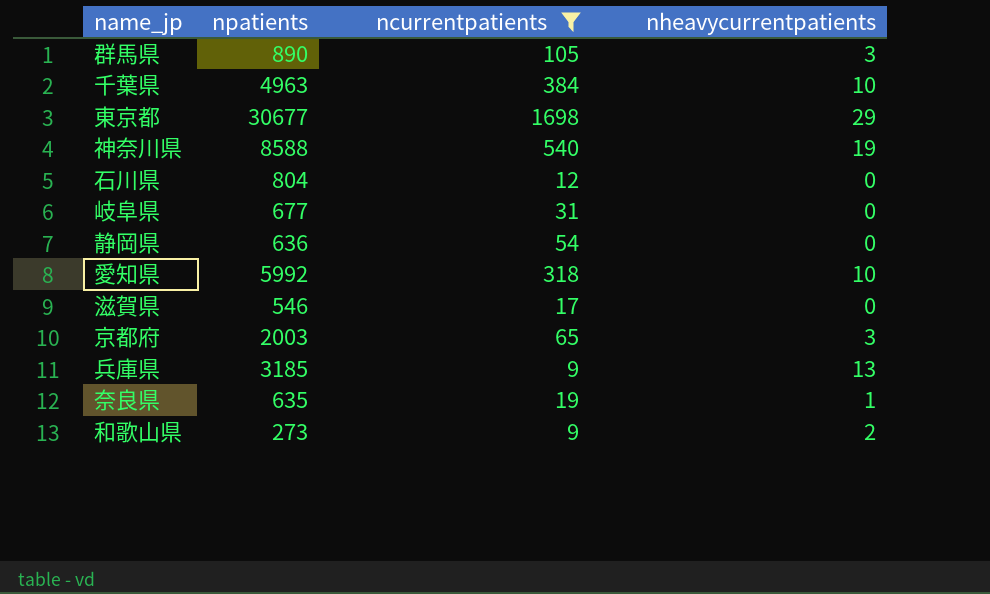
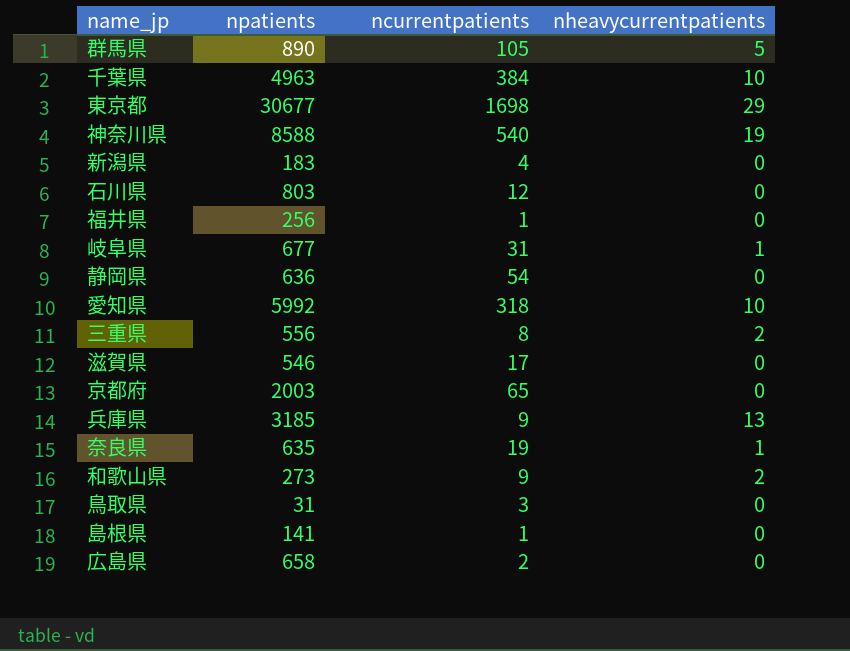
filter: ncurrentpatients >= 9 -> none
群馬県 | nheavycurrentpatients: 3 -> 5
石川県 | npatients: 804 -> 803
岐阜県 | nheavycurrentpatients: 0 -> 1
京都府 | nheavycurrentpatients: 3 -> 0

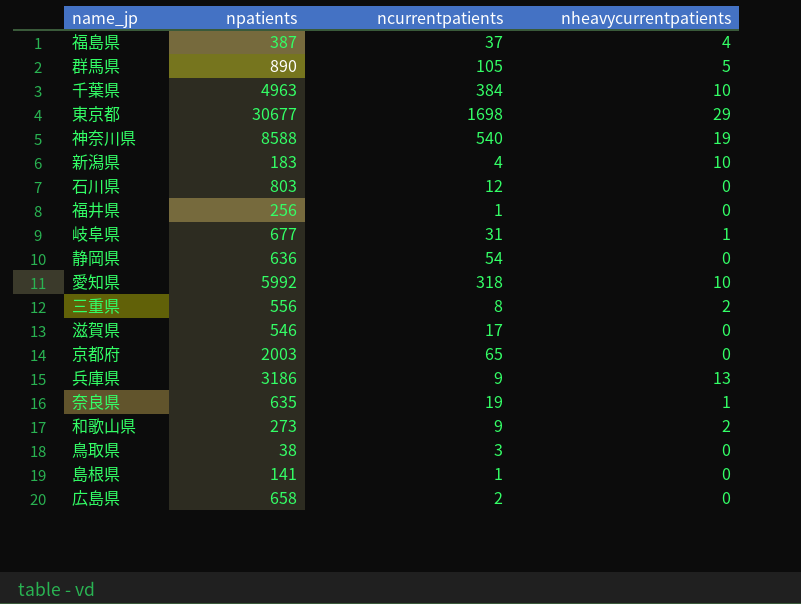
row 福島県: none -> 387 | 37 | 4
新潟県 | nheavycurrentpatients: 0 -> 10
兵庫県 | npatients: 3185 -> 3186
鳥取県 | npatients: 31 -> 38

